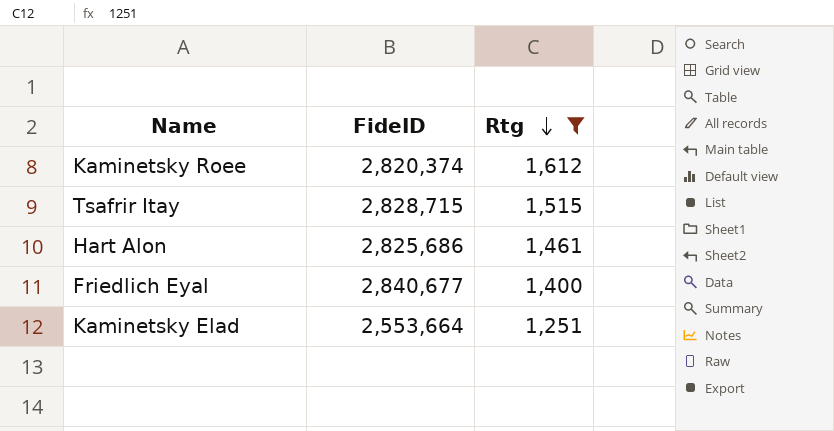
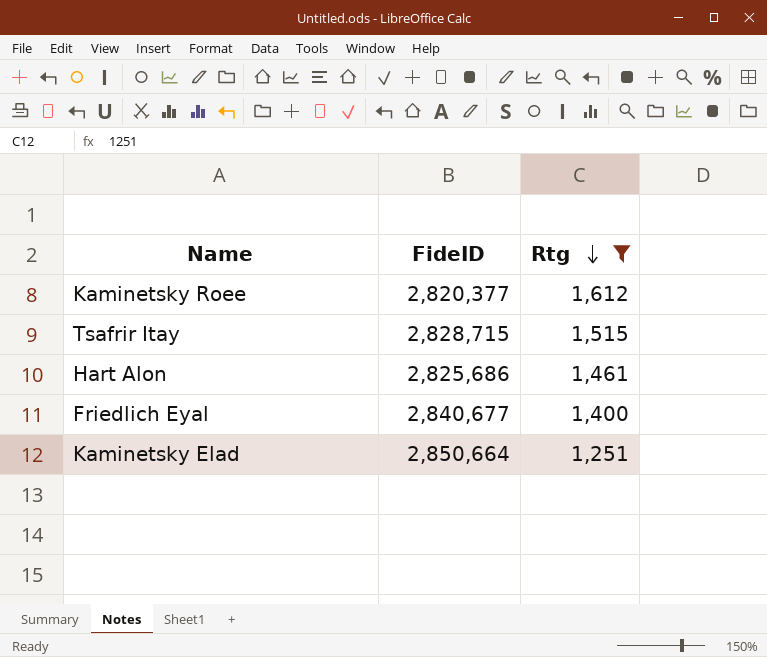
Kaminetsky Roee | FideID: 2,820,374 -> 2,820,377
Kaminetsky Elad | FideID: 2,553,664 -> 2,850,664

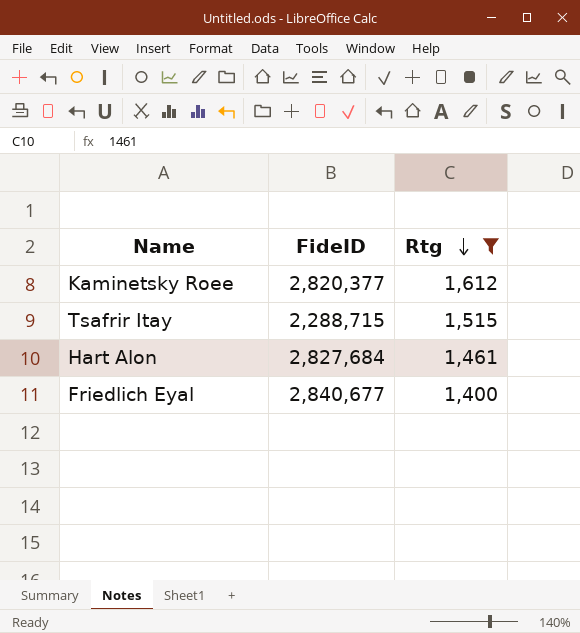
row Kaminetsky Elad: 2,850,664 | 1,251 -> none
Tsafrir Itay | FideID: 2,828,715 -> 2,288,715
Hart Alon | FideID: 2,825,686 -> 2,827,684

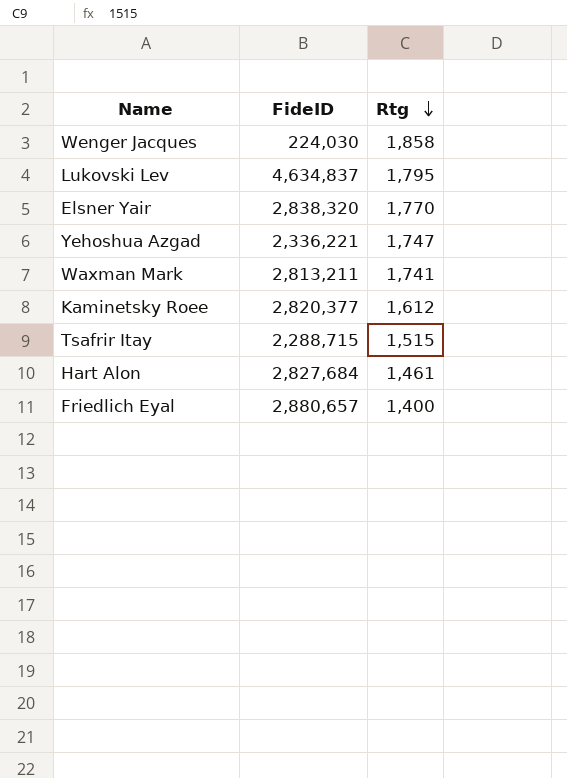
filter: Rtg <= 1,612 -> none
Friedlich Eyal | FideID: 2,840,677 -> 2,880,657

